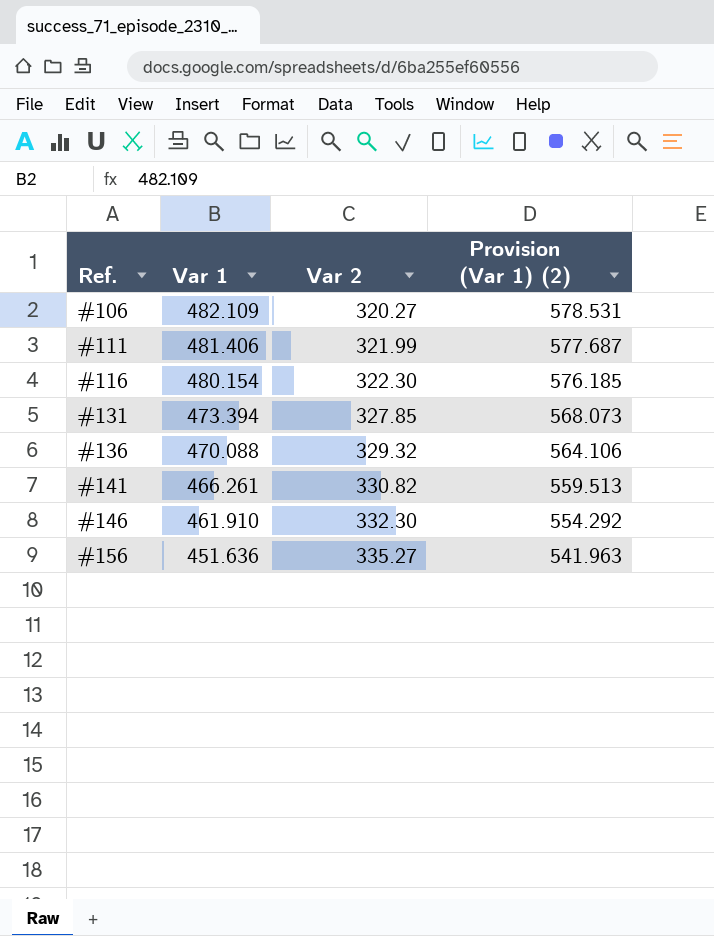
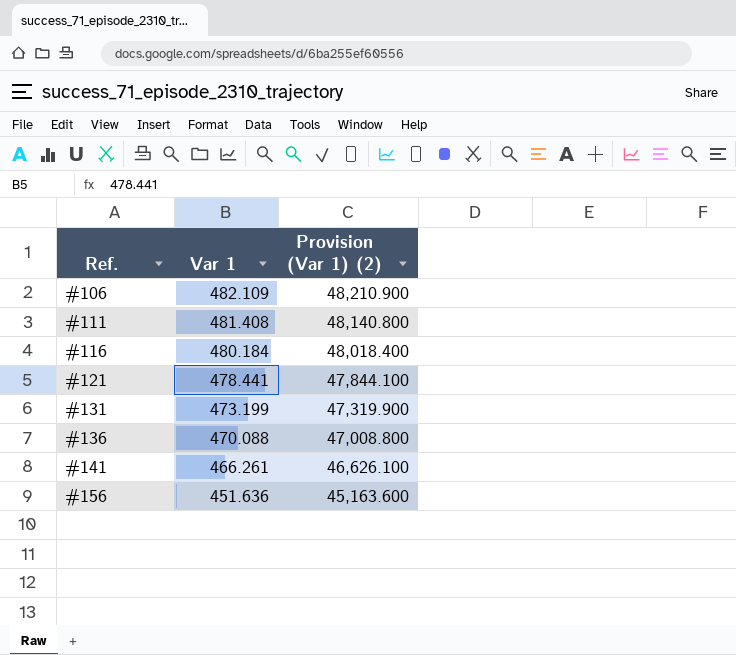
column Var 2 | position: 3 -> none
column Provision (Var 1) (2) | formula: [Var 1] * 1.2 -> [Var 1] * 100
row #146: 461.910 | 332.30 | 554.292 -> none
#111 | Var 1: 481.406 -> 481.408
#116 | Var 1: 480.154 -> 480.184
row #121: none -> 478.441 | 47,844.100
#131 | Var 1: 473.394 -> 473.199

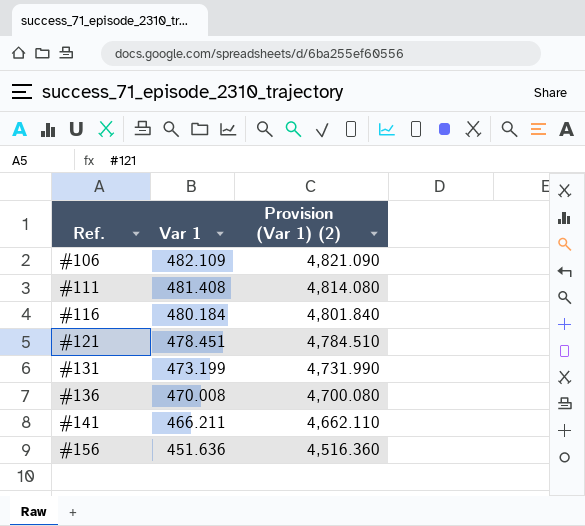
column Provision (Var 1) (2) | formula: [Var 1] * 100 -> [Var 1] * 10
#121 | Var 1: 478.441 -> 478.451
#136 | Var 1: 470.088 -> 470.008
#141 | Var 1: 466.261 -> 466.211

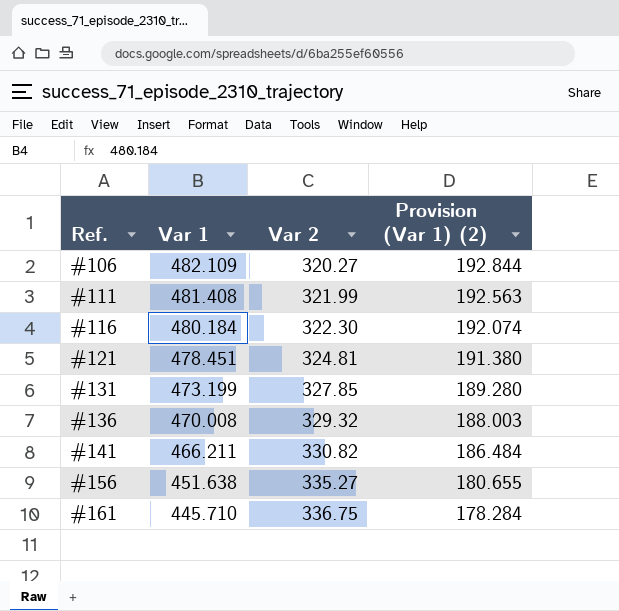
column Var 2 | position: none -> 3
column Provision (Var 1) (2) | formula: [Var 1] * 10 -> [Var 1] * 0.4
#156 | Var 1: 451.636 -> 451.638
row #161: none -> 445.710 | 336.75 | 178.284

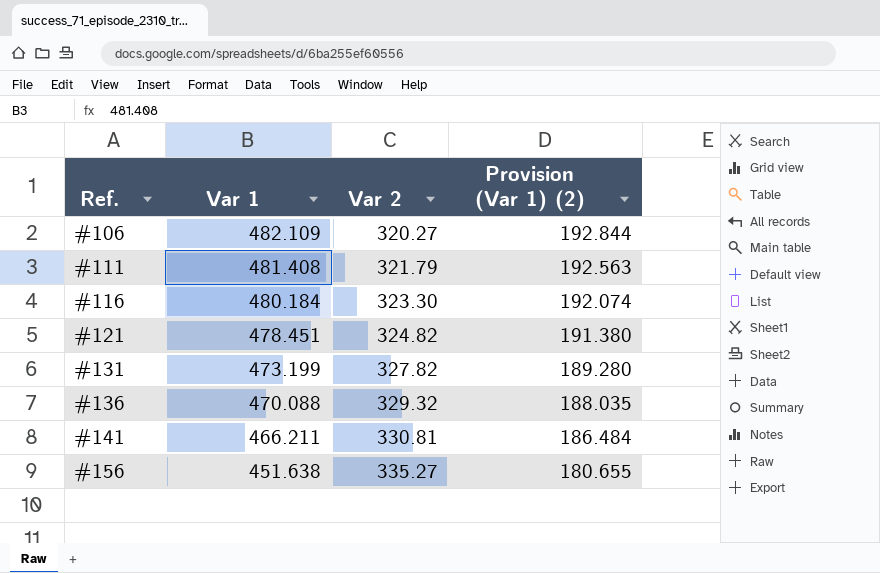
row #161: 445.710 | 336.75 | 178.284 -> none
#111 | Var 2: 321.99 -> 321.79
#116 | Var 2: 322.30 -> 323.30
#121 | Var 2: 324.81 -> 324.82
#131 | Var 2: 327.85 -> 327.82
#136 | Var 1: 470.008 -> 470.088
#136 | Provision (Var 1) (2): 188.003 -> 188.035
#141 | Var 2: 330.82 -> 330.81

